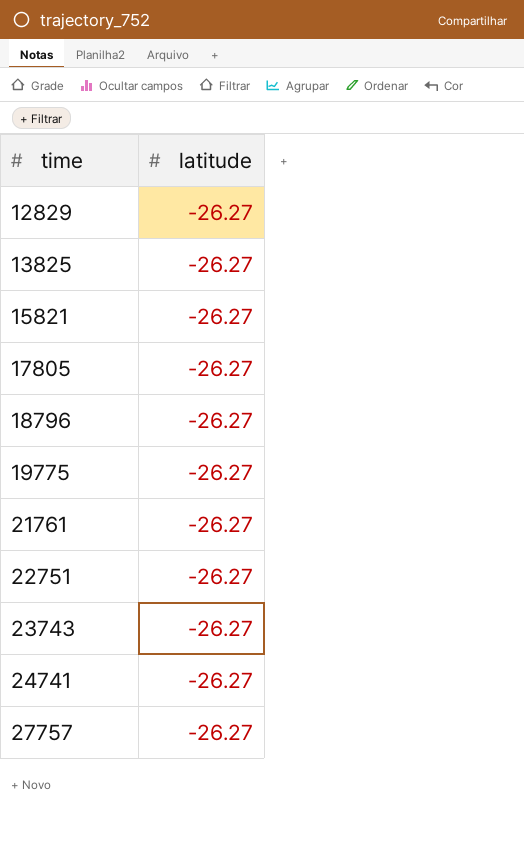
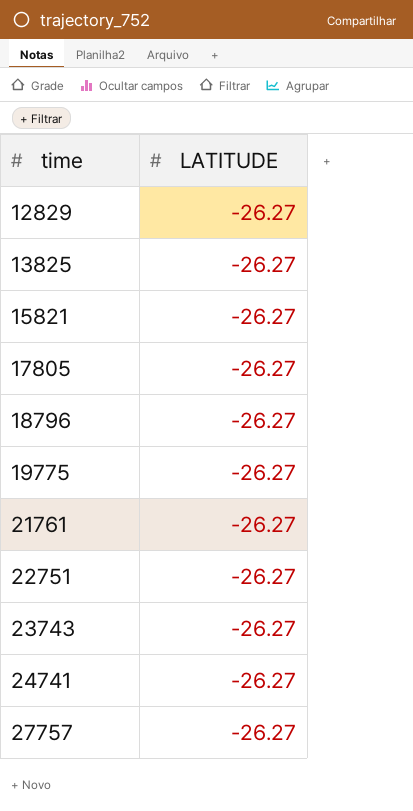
column name: latitude -> LATITUDE

